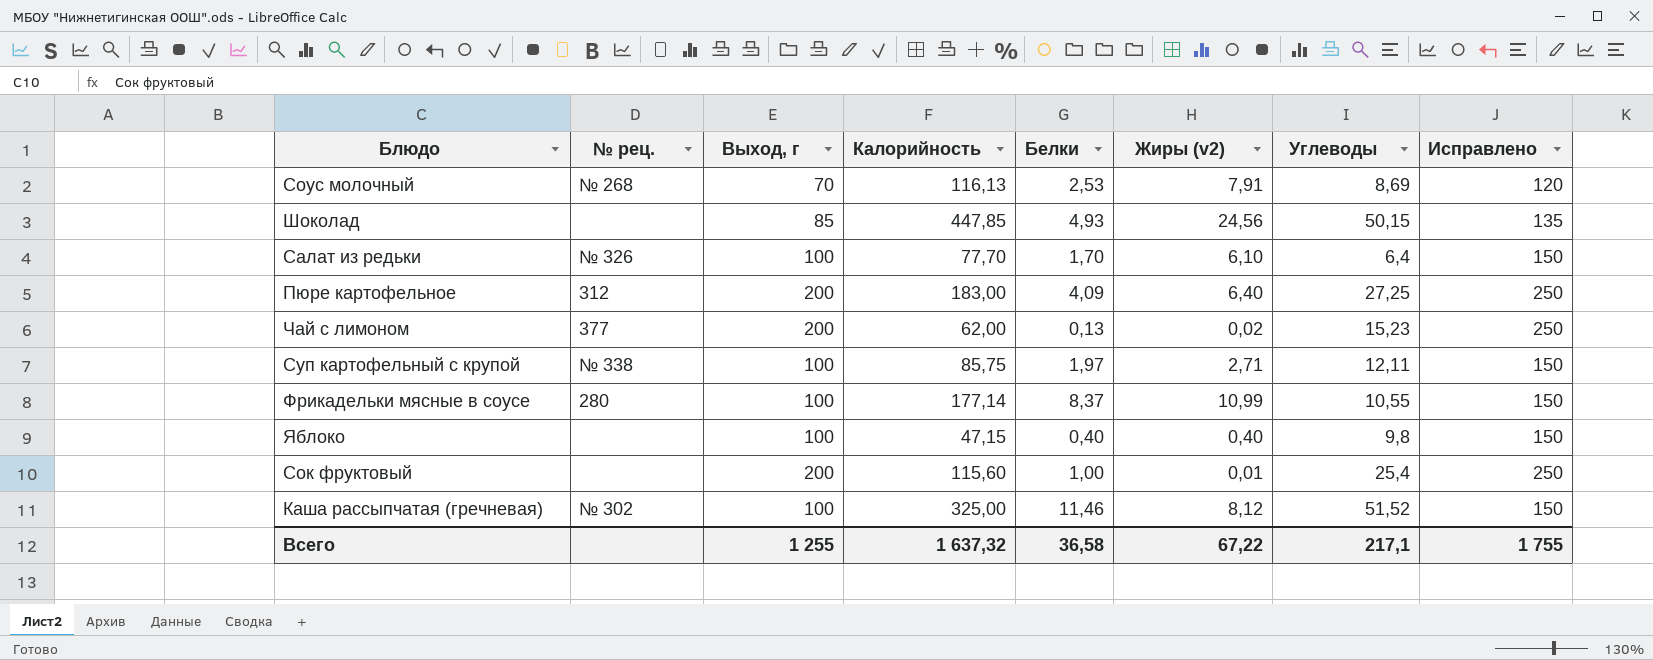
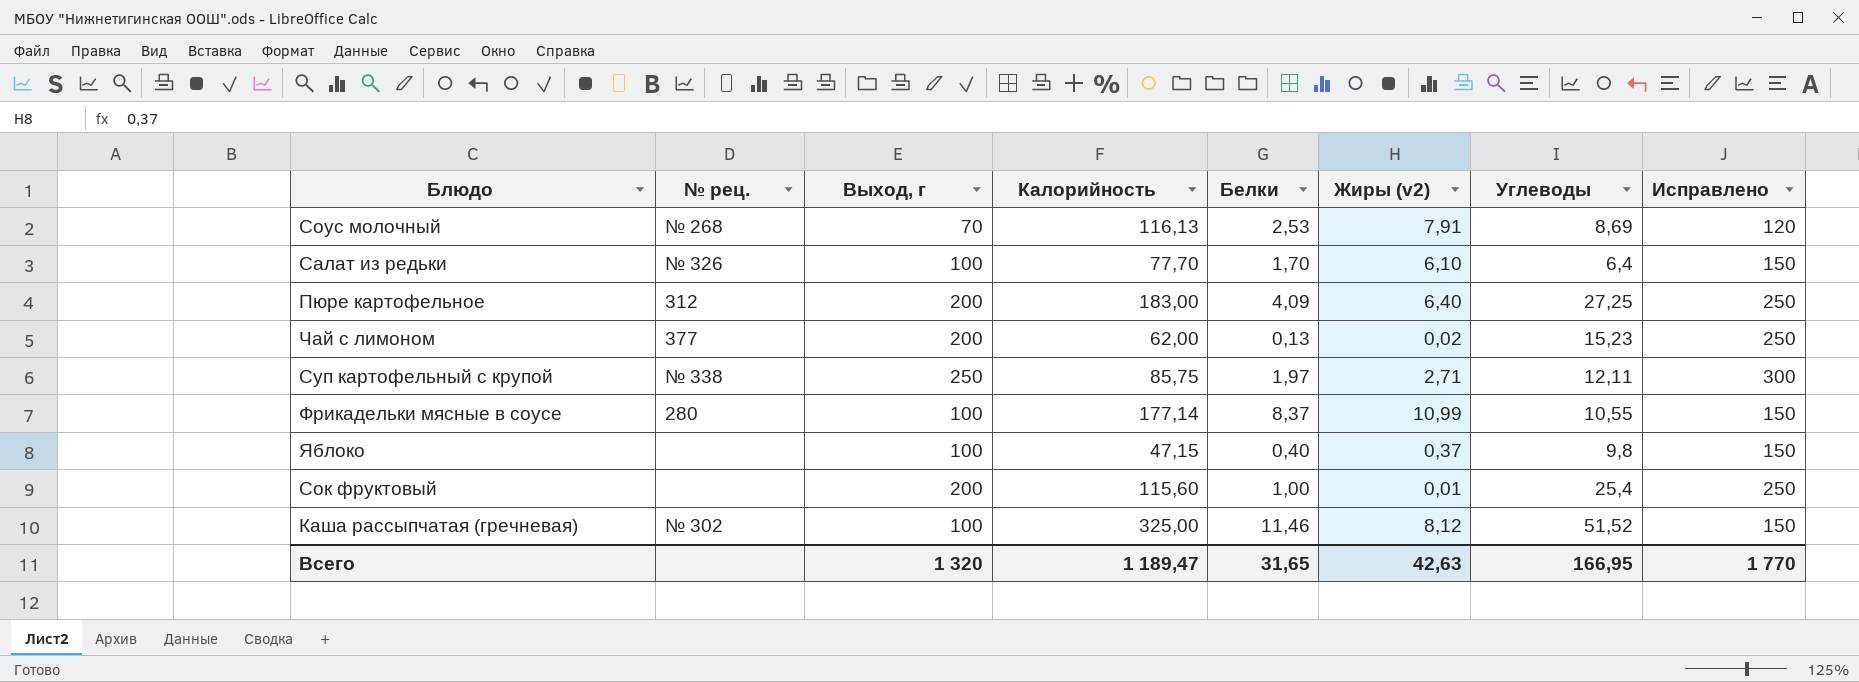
row Шоколад: none | 85 | 447,85 | 4,93 | 24,56 | 50,15 | 135 -> none
Суп картофельный с крупой | Выход, г: 100 -> 250
Суп картофельный с крупой | Исправлено: 150 -> 300
Яблоко | Жиры (v2): 0,40 -> 0,37
Всего | Выход, г: 1 255 -> 1 320
Всего | Калорийность: 1 637,32 -> 1 189,47
Всего | Белки: 36,58 -> 31,65
Всего | Жиры (v2): 67,22 -> 42,63
Всего | Углеводы: 217,1 -> 166,95
Всего | Исправлено: 1 755 -> 1 770

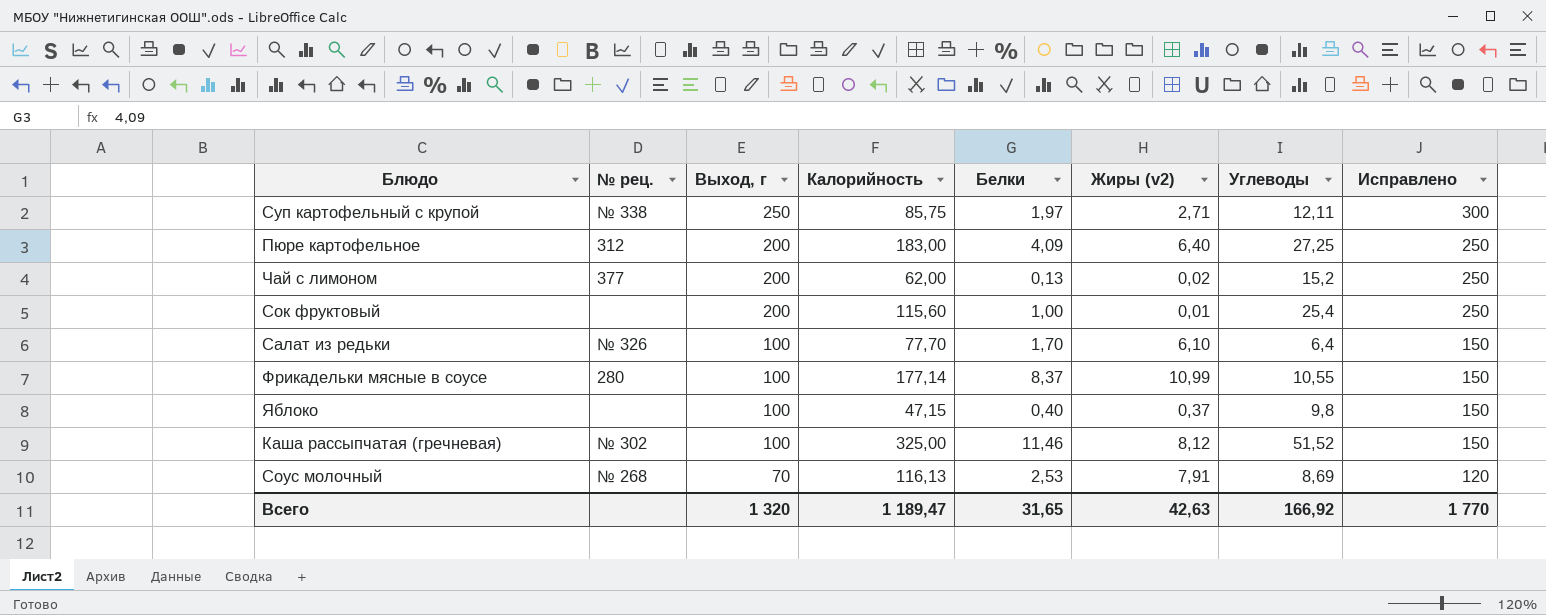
row order: none -> Выход, г descending
Чай с лимоном | Углеводы: 15,23 -> 15,2
Всего | Углеводы: 166,95 -> 166,92

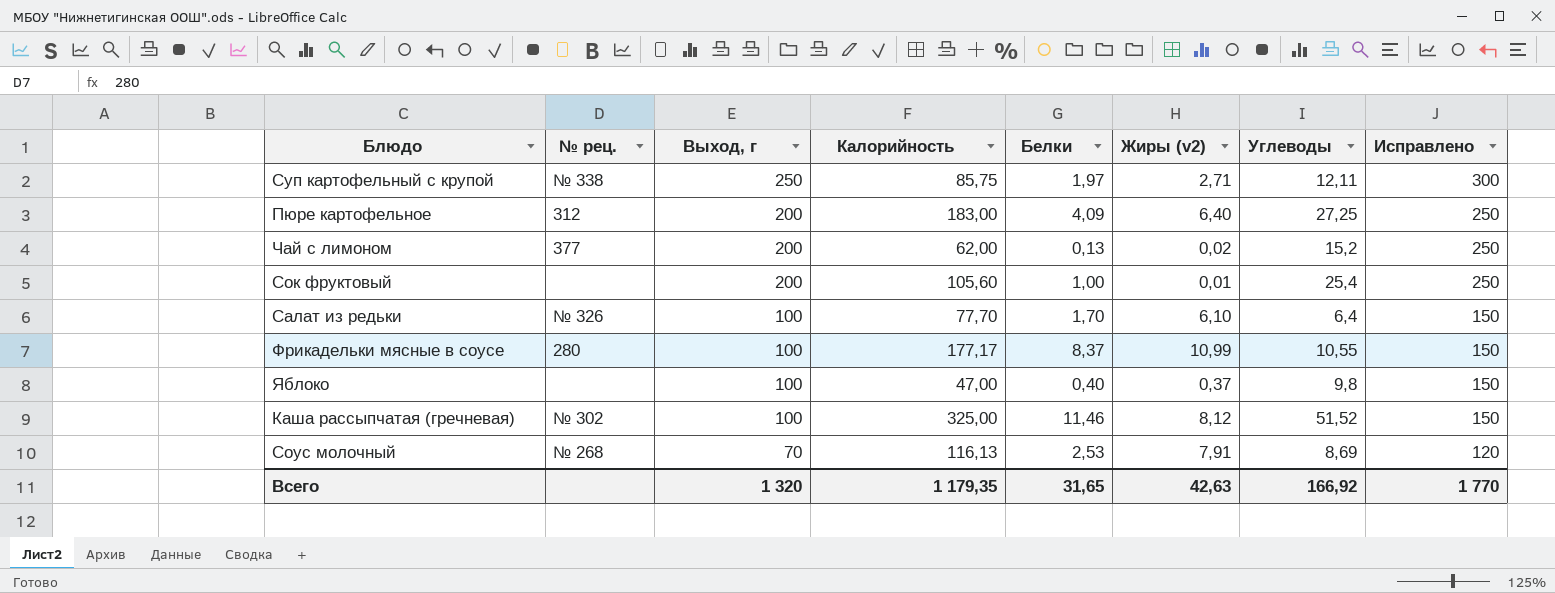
Сок фруктовый | Калорийность: 115,60 -> 105,60
Фрикадельки мясные в соусе | Калорийность: 177,14 -> 177,17
Яблоко | Калорийность: 47,15 -> 47,00
Всего | Калорийность: 1 189,47 -> 1 179,35

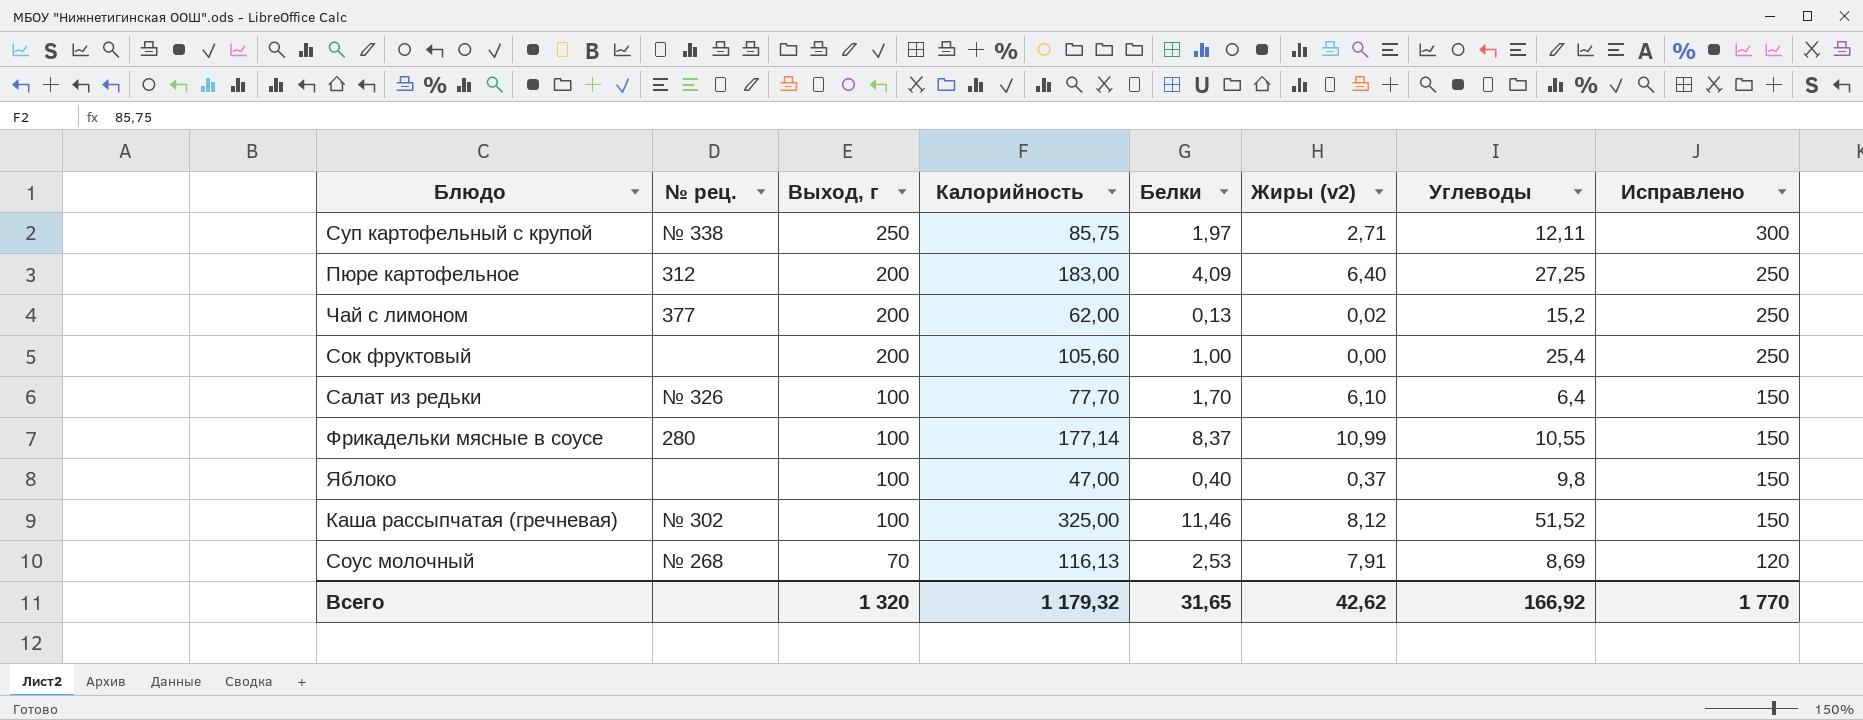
Сок фруктовый | Жиры (v2): 0,01 -> 0,00
Фрикадельки мясные в соусе | Калорийность: 177,17 -> 177,14
Всего | Калорийность: 1 179,35 -> 1 179,32
Всего | Жиры (v2): 42,63 -> 42,62

